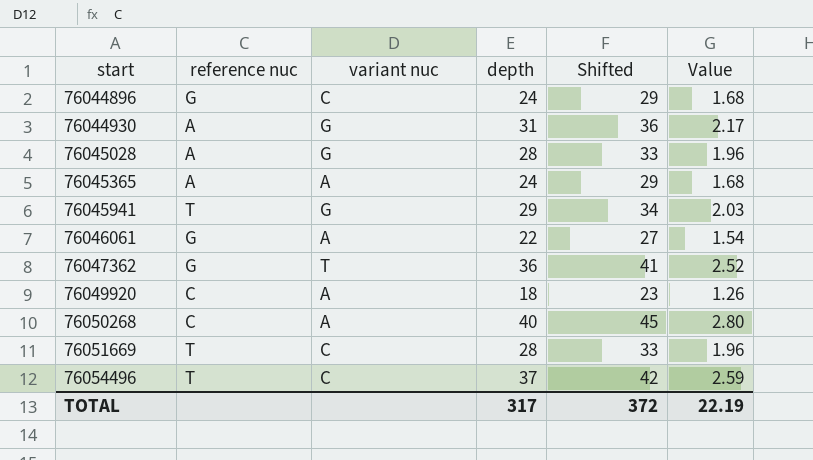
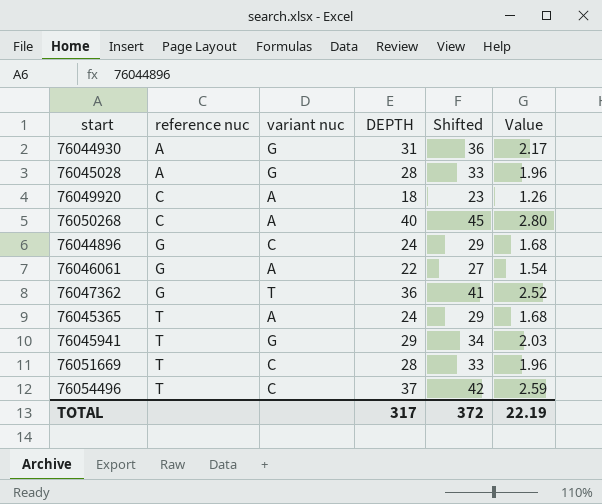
row order: start ascending -> reference nuc ascending
column name: depth -> DEPTH
76045365 | reference nuc: A -> T

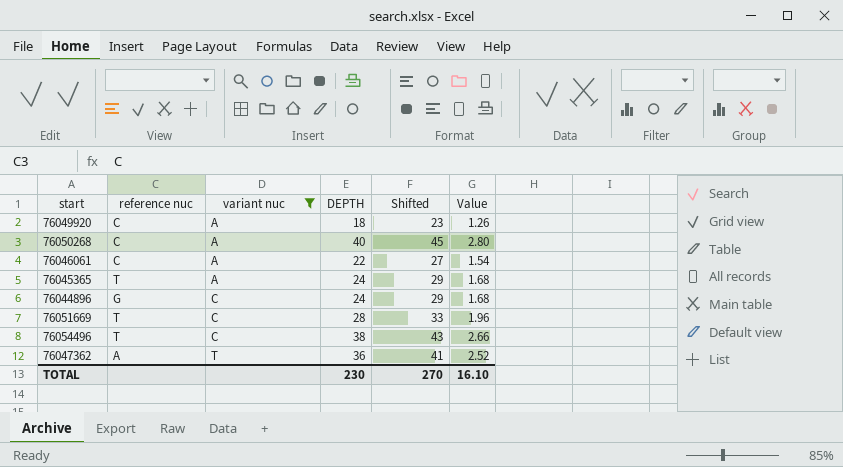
filter: none -> variant nuc != G
row order: reference nuc ascending -> variant nuc ascending
76046061 | reference nuc: G -> C
76054496 | DEPTH: 37 -> 38
76054496 | Shifted: 42 -> 43
76054496 | Value: 2.59 -> 2.66
76047362 | reference nuc: G -> A
TOTAL | DEPTH: 317 -> 230
TOTAL | Shifted: 372 -> 270
TOTAL | Value: 22.19 -> 16.10

